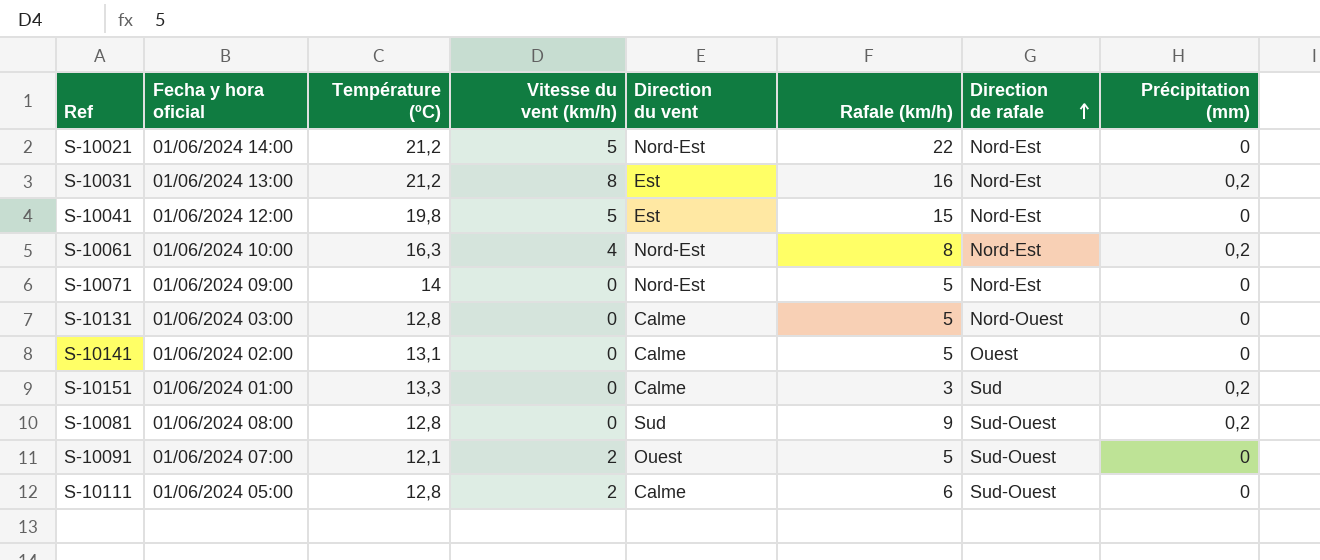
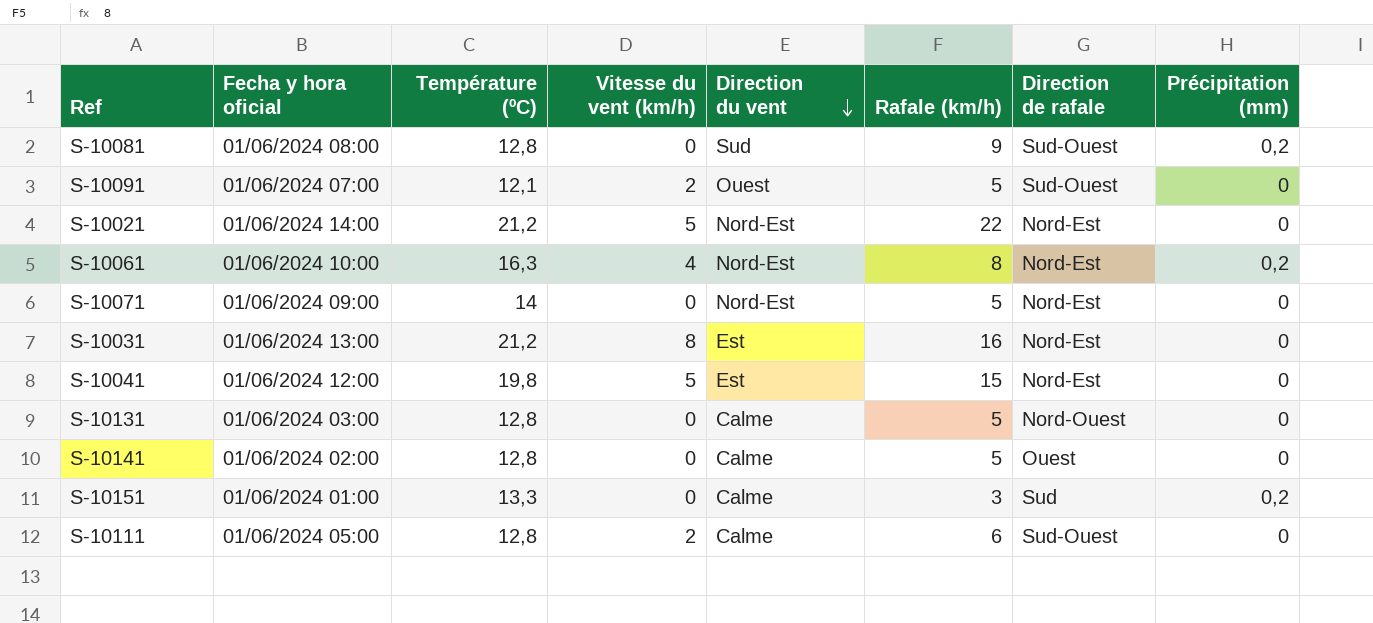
row order: Direction de rafale ascending -> Direction du vent descending
S-10031 | Précipitation (mm): 0,2 -> 0
S-10141 | Température (ºC): 13,1 -> 12,8

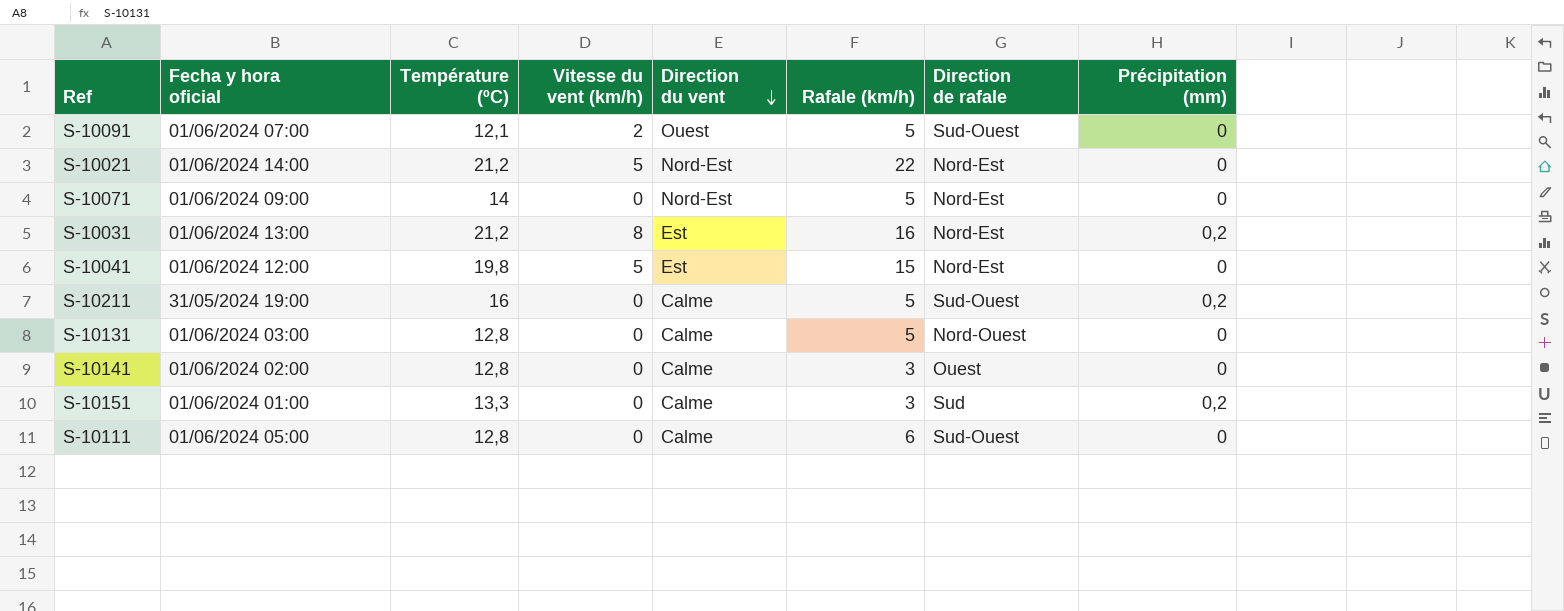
row S-10081: 01/06/2024 08:00 | 12,8 | 0 | Sud | 9 | Sud-Ouest | 0,2 -> none
row S-10061: 01/06/2024 10:00 | 16,3 | 4 | Nord-Est | 8 | Nord-Est | 0,2 -> none
S-10031 | Précipitation (mm): 0 -> 0,2
row S-10211: none -> 31/05/2024 19:00 | 16 | 0 | Calme | 5 | Sud-Ouest | 0,2
S-10141 | Rafale (km/h): 5 -> 3
S-10111 | Vitesse du vent (km/h): 2 -> 0

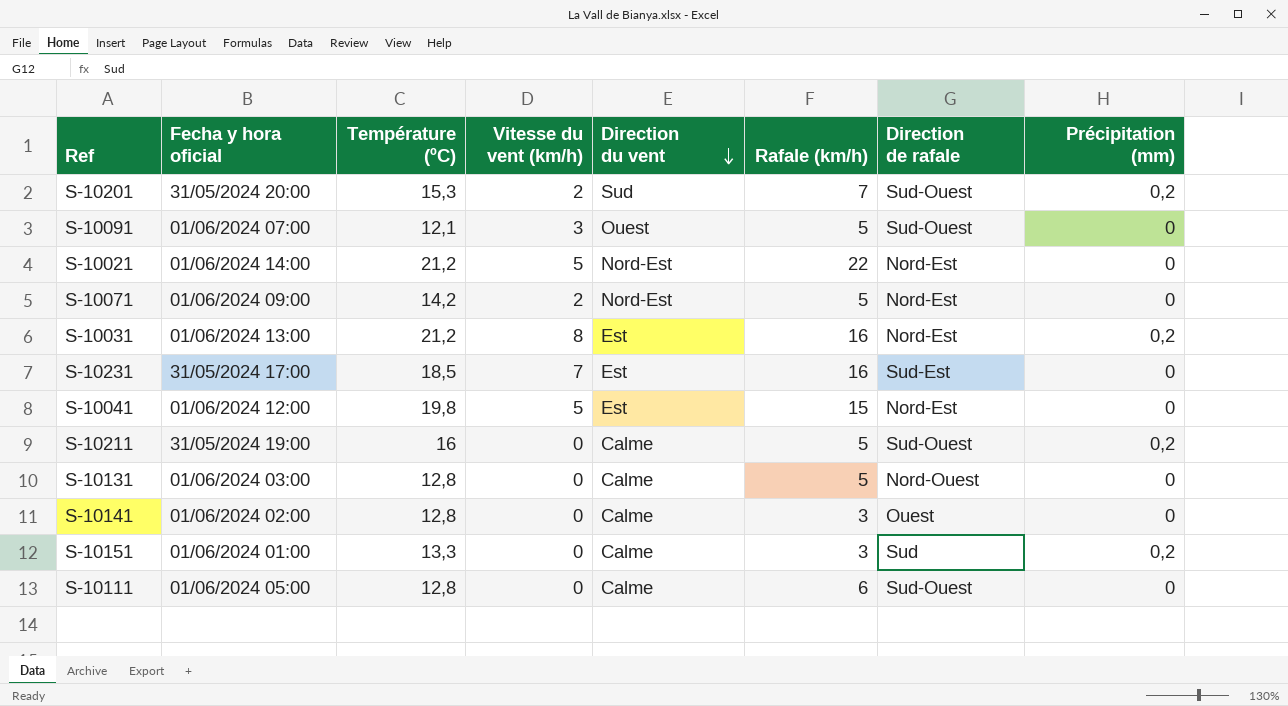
row S-10201: none -> 31/05/2024 20:00 | 15,3 | 2 | Sud | 7 | Sud-Ouest | 0,2
S-10091 | Vitesse du vent (km/h): 2 -> 3
S-10071 | Température (ºC): 14 -> 14,2
S-10071 | Vitesse du vent (km/h): 0 -> 2
row S-10231: none -> 31/05/2024 17:00 | 18,5 | 7 | Est | 16 | Sud-Est | 0

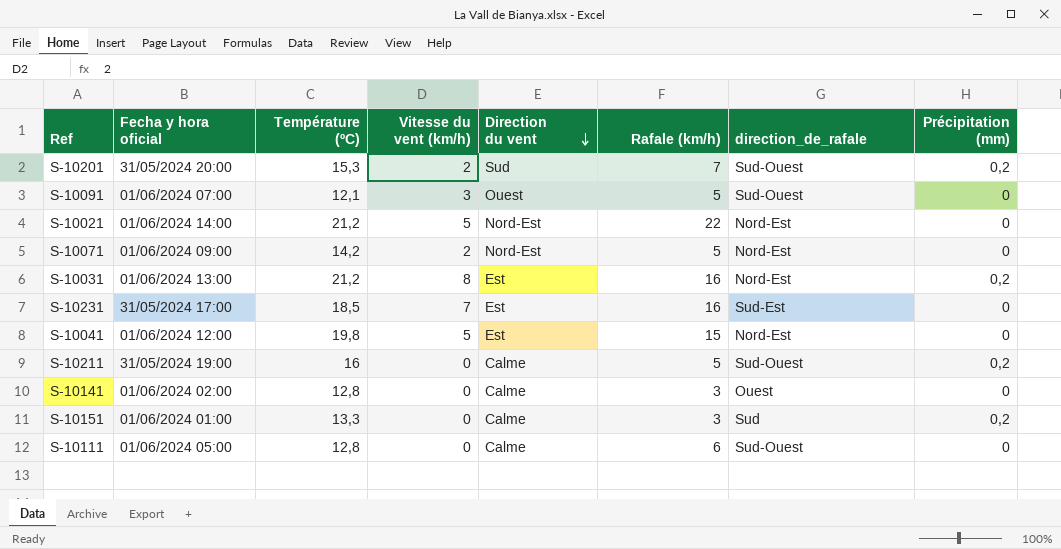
column name: Direction de rafale -> direction_de_rafale
row S-10131: 01/06/2024 03:00 | 12,8 | 0 | Calme | 5 | Nord-Ouest | 0 -> none

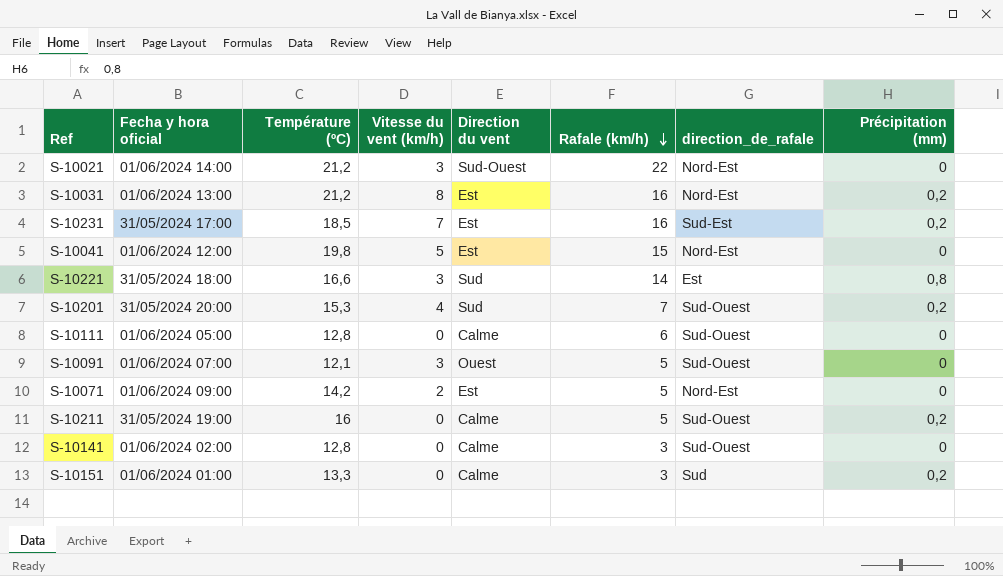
row order: Direction du vent descending -> Rafale (km/h) descending
S-10021 | Vitesse du vent (km/h): 5 -> 3
S-10021 | Direction du vent: Nord-Est -> Sud-Ouest
S-10231 | Précipitation (mm): 0 -> 0,2
row S-10221: none -> 31/05/2024 18:00 | 16,6 | 3 | Sud | 14 | Est | 0,8
S-10201 | Vitesse du vent (km/h): 2 -> 4
S-10071 | Direction du vent: Nord-Est -> Est
S-10141 | direction_de_rafale: Ouest -> Sud-Ouest

